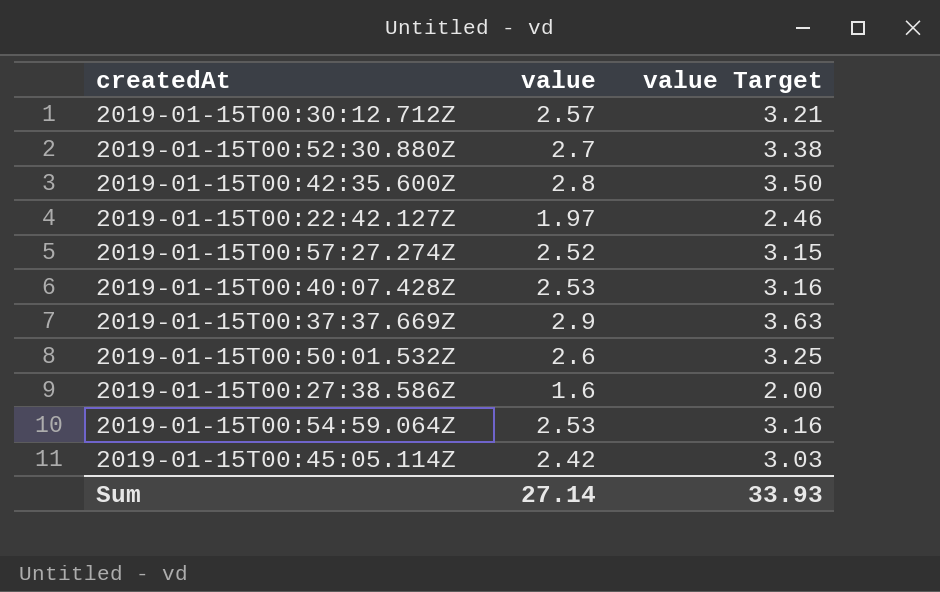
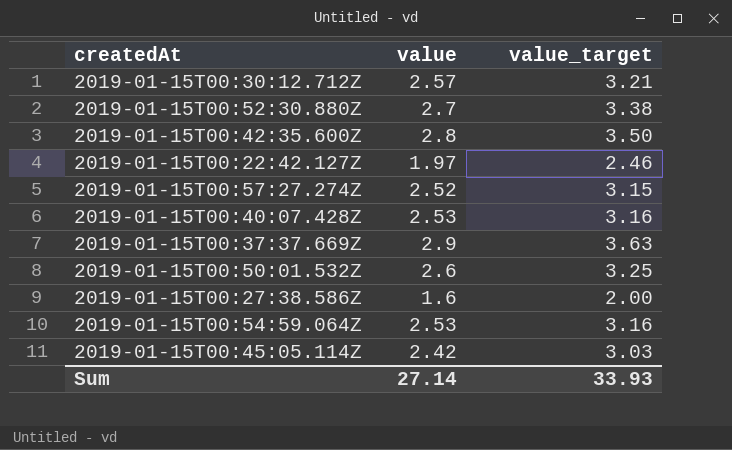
column name: value Target -> value_target

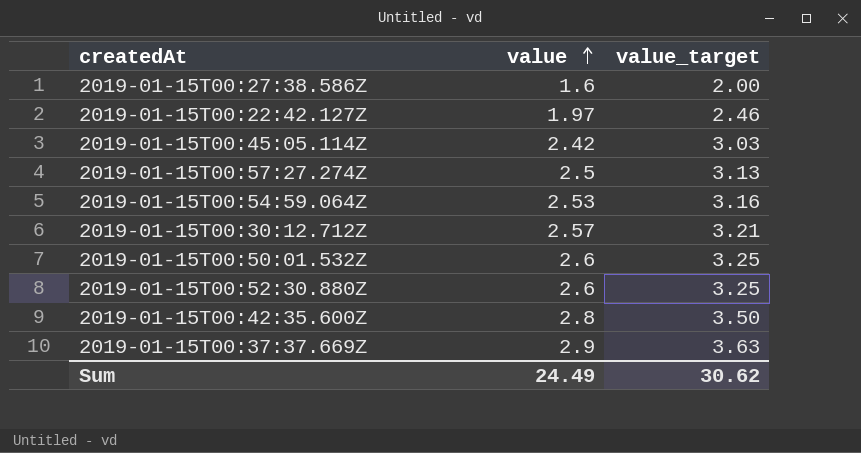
row order: none -> value ascending
row 2019-01-15T00:40:07.428Z: 2.53 | 3.16 -> none
2019-01-15T00:57:27.274Z | value: 2.52 -> 2.5
2019-01-15T00:57:27.274Z | value_target: 3.15 -> 3.13
2019-01-15T00:52:30.880Z | value: 2.7 -> 2.6
2019-01-15T00:52:30.880Z | value_target: 3.38 -> 3.25
Sum | value: 27.14 -> 24.49
Sum | value_target: 33.93 -> 30.62

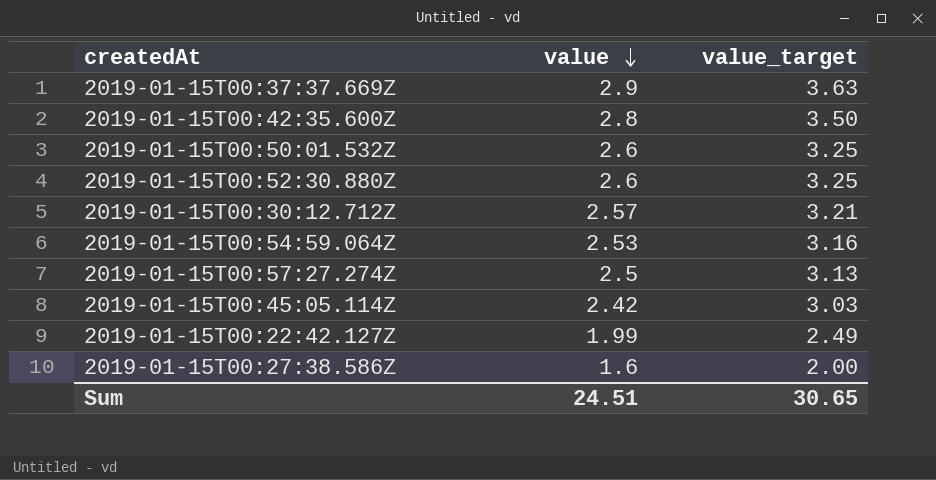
row order: value ascending -> value descending
2019-01-15T00:22:42.127Z | value: 1.97 -> 1.99
2019-01-15T00:22:42.127Z | value_target: 2.46 -> 2.49
Sum | value: 24.49 -> 24.51
Sum | value_target: 30.62 -> 30.65

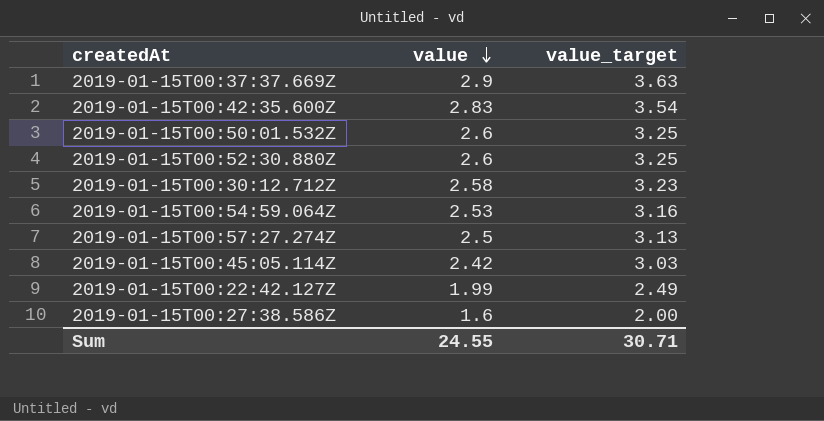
2019-01-15T00:42:35.600Z | value: 2.8 -> 2.83
2019-01-15T00:42:35.600Z | value_target: 3.50 -> 3.54
2019-01-15T00:30:12.712Z | value: 2.57 -> 2.58
2019-01-15T00:30:12.712Z | value_target: 3.21 -> 3.23
Sum | value: 24.51 -> 24.55
Sum | value_target: 30.65 -> 30.71

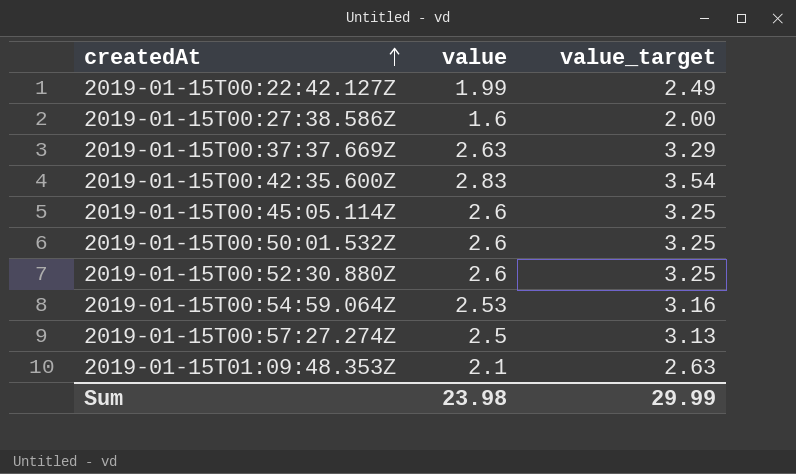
row order: value descending -> createdAt ascending
row 2019-01-15T00:30:12.712Z: 2.58 | 3.23 -> none
2019-01-15T00:37:37.669Z | value: 2.9 -> 2.63
2019-01-15T00:37:37.669Z | value_target: 3.63 -> 3.29
2019-01-15T00:45:05.114Z | value: 2.42 -> 2.6
2019-01-15T00:45:05.114Z | value_target: 3.03 -> 3.25
row 2019-01-15T01:09:48.353Z: none -> 2.1 | 2.63
Sum | value: 24.55 -> 23.98
Sum | value_target: 30.71 -> 29.99

